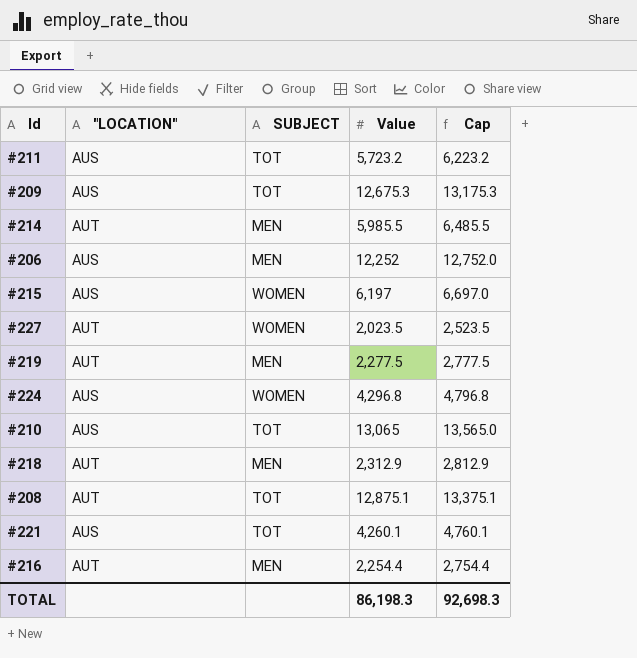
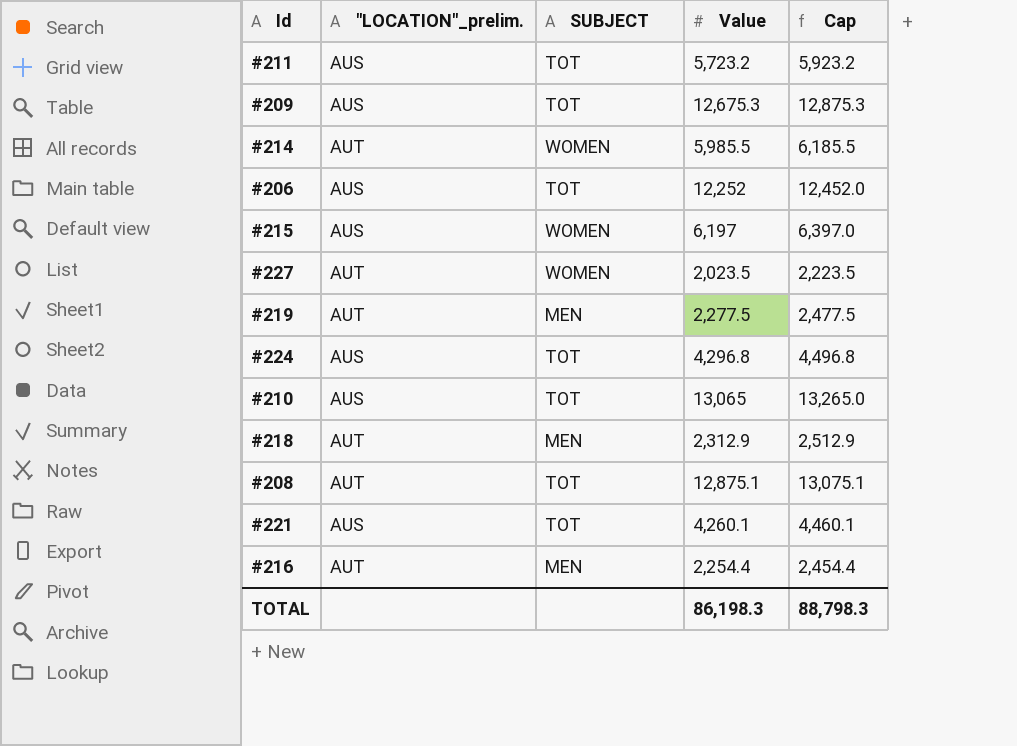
column name: "LOCATION" -> "LOCATION"_prelim.
column Cap | formula: [Value] + 500 -> [Value] + 200
#214 | SUBJECT: MEN -> WOMEN
#206 | SUBJECT: MEN -> TOT
#224 | SUBJECT: WOMEN -> TOT
TOTAL | Cap: 92,698.3 -> 88,798.3

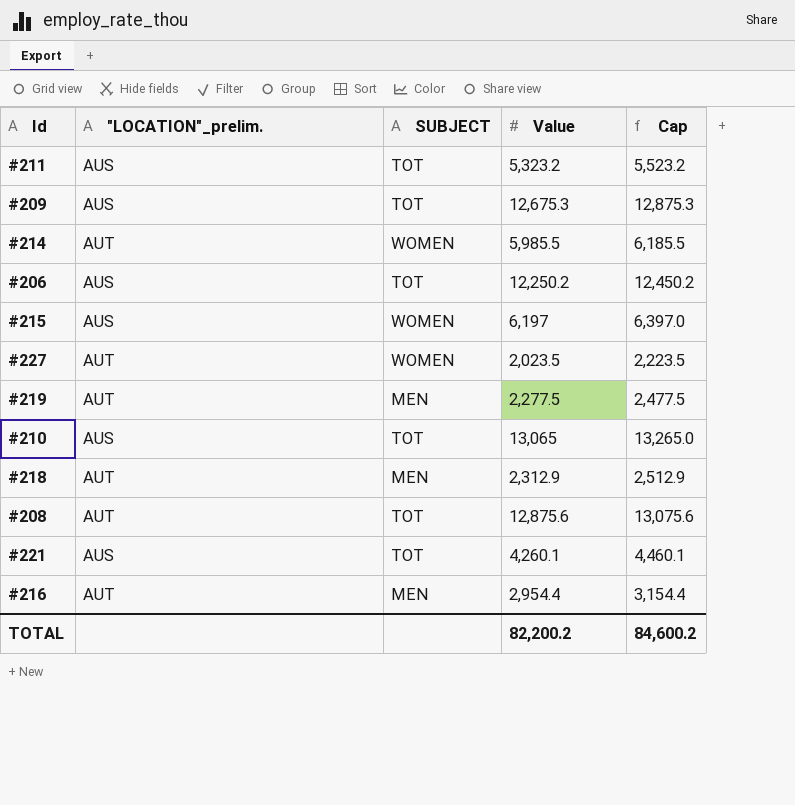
row #224: AUS | TOT | 4,296.8 | 4,496.8 -> none
#211 | Value: 5,723.2 -> 5,323.2
#211 | Cap: 5,923.2 -> 5,523.2
#206 | Value: 12,252 -> 12,250.2
#206 | Cap: 12,452.0 -> 12,450.2
#208 | Value: 12,875.1 -> 12,875.6
#208 | Cap: 13,075.1 -> 13,075.6
#216 | Value: 2,254.4 -> 2,954.4
#216 | Cap: 2,454.4 -> 3,154.4
TOTAL | Value: 86,198.3 -> 82,200.2
TOTAL | Cap: 88,798.3 -> 84,600.2

